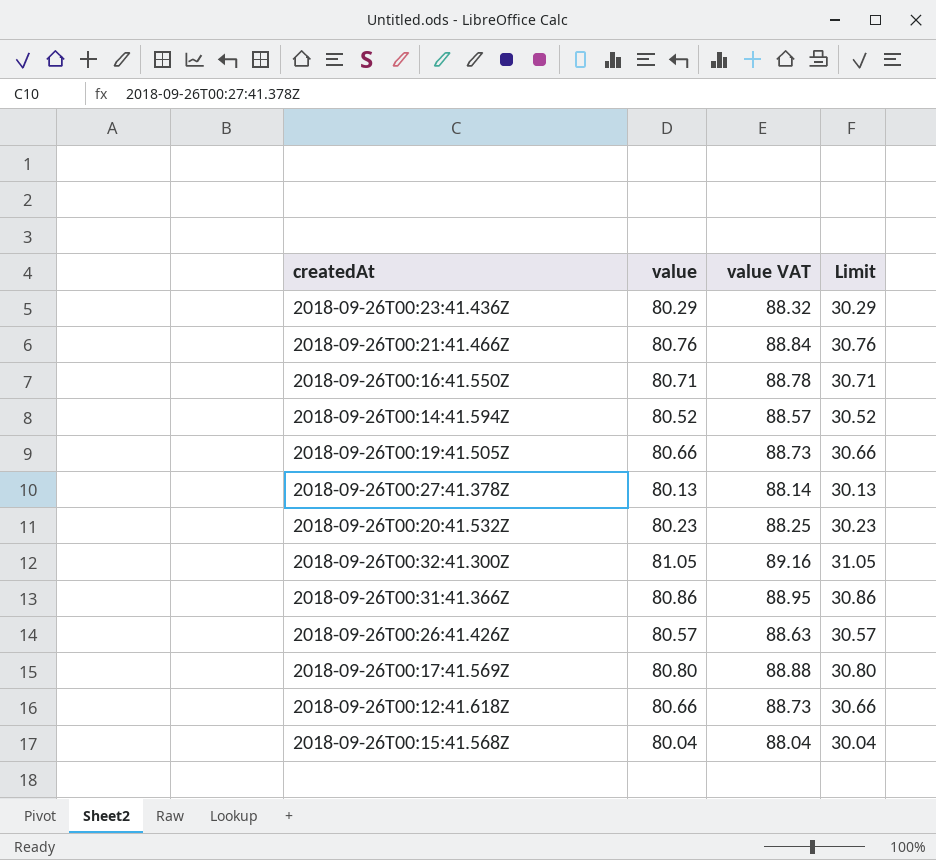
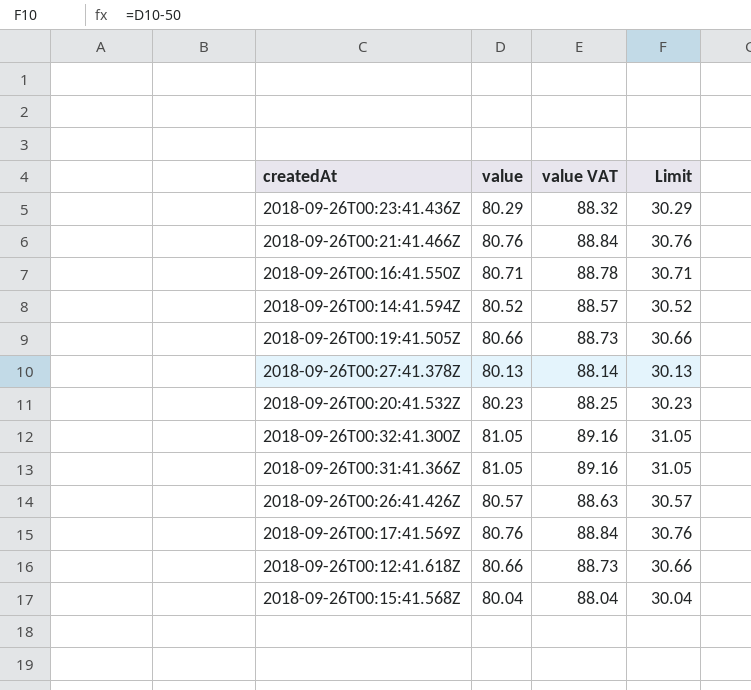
2018-09-26T00:31:41.366Z | value: 80.86 -> 81.05
2018-09-26T00:31:41.366Z | value VAT: 88.95 -> 89.16
2018-09-26T00:31:41.366Z | Limit: 30.86 -> 31.05
2018-09-26T00:17:41.569Z | value: 80.80 -> 80.76
2018-09-26T00:17:41.569Z | value VAT: 88.88 -> 88.84
2018-09-26T00:17:41.569Z | Limit: 30.80 -> 30.76

